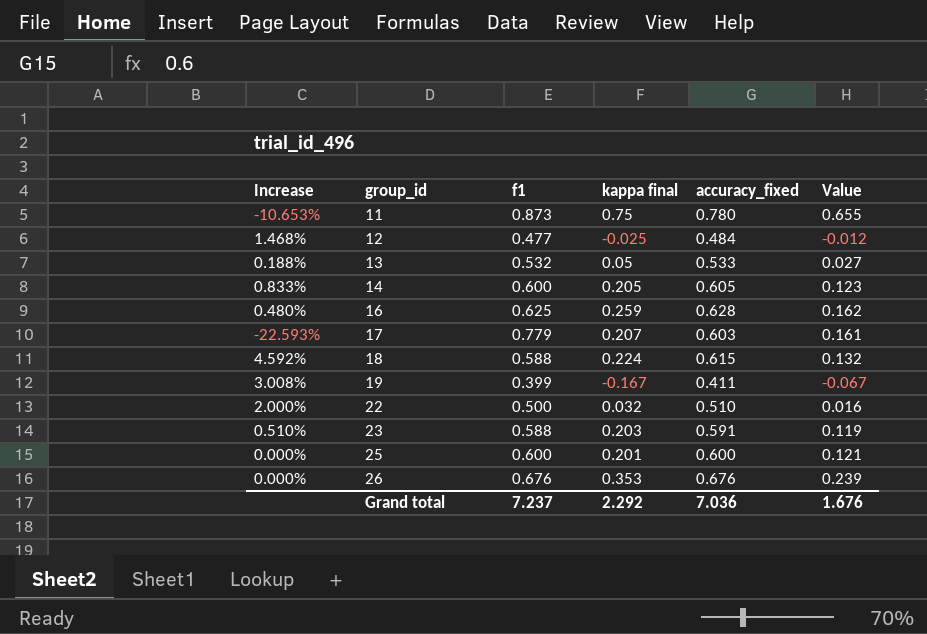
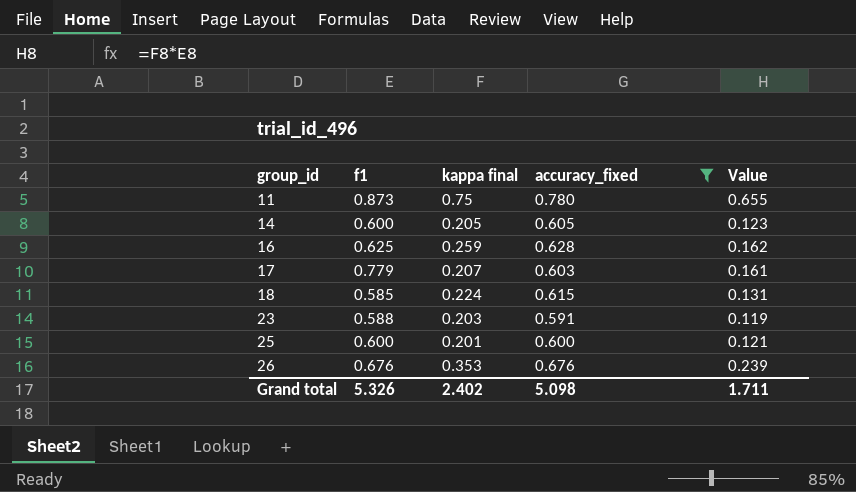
filter: none -> accuracy_fixed >= 0.591
column Increase | formula: ([accuracy_fixed] - [f1]) / [f1] -> none
18 | f1: 0.588 -> 0.585
18 | Value: 0.132 -> 0.131
Grand total | f1: 7.237 -> 5.326
Grand total | kappa final: 2.292 -> 2.402
Grand total | accuracy_fixed: 7.036 -> 5.098
Grand total | Value: 1.676 -> 1.711

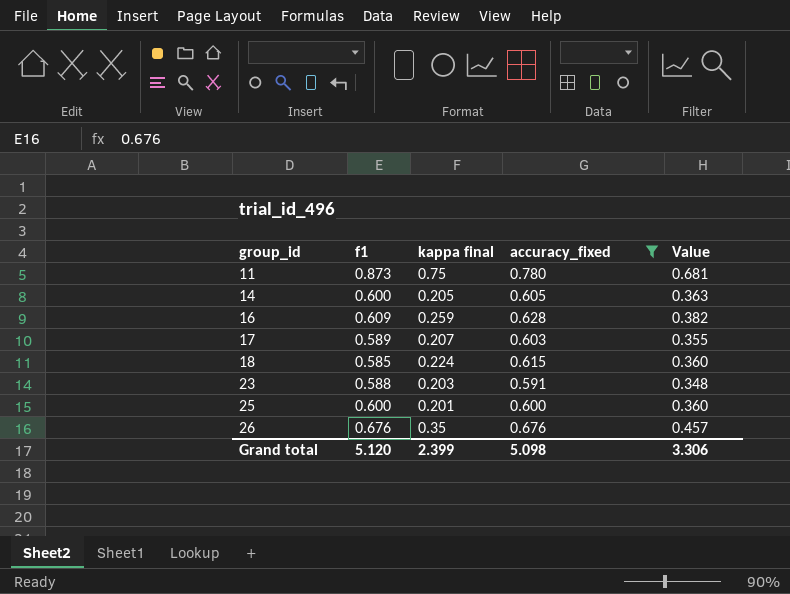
column Value | formula: [f1] * [kappa final] -> [f1] * [accuracy_fixed]
16 | f1: 0.625 -> 0.609
17 | f1: 0.779 -> 0.589
26 | kappa final: 0.353 -> 0.35
Grand total | f1: 5.326 -> 5.120
Grand total | kappa final: 2.402 -> 2.399
Grand total | Value: 1.711 -> 3.306

